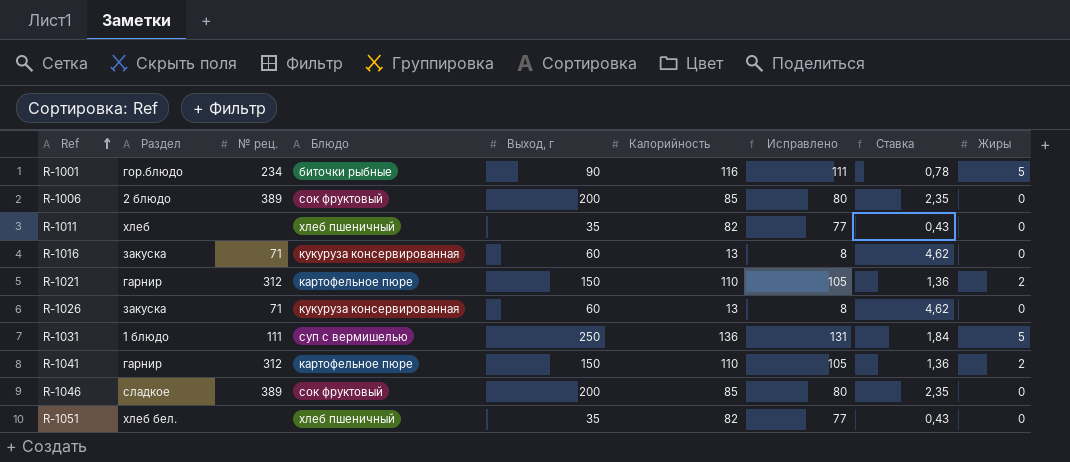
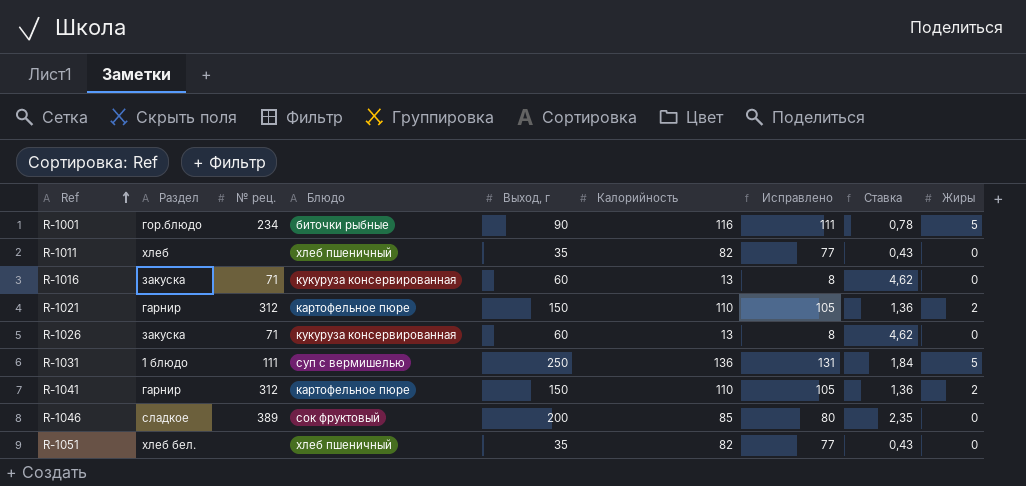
row R-1006: 2 блюдо | 389 | сок фруктовый | 200 | 85 | 80 | 2,35 | 0 -> none

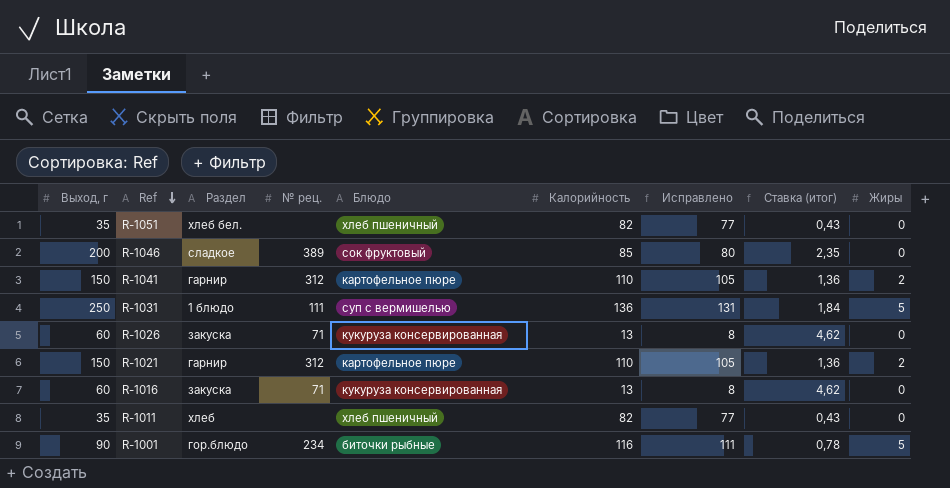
row order: Ref ascending -> Ref descending
column Выход, г | position: 5 -> 1
column name: Ставка -> Ставка (итог)

